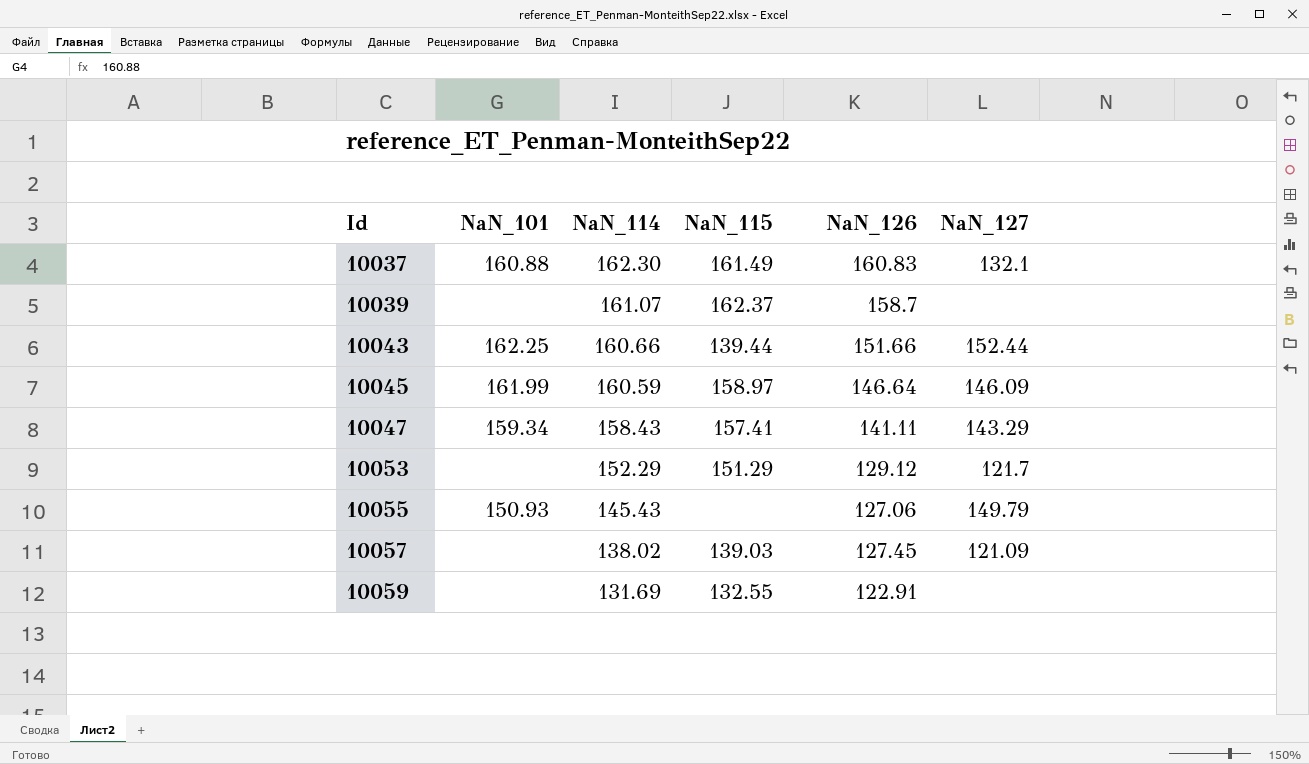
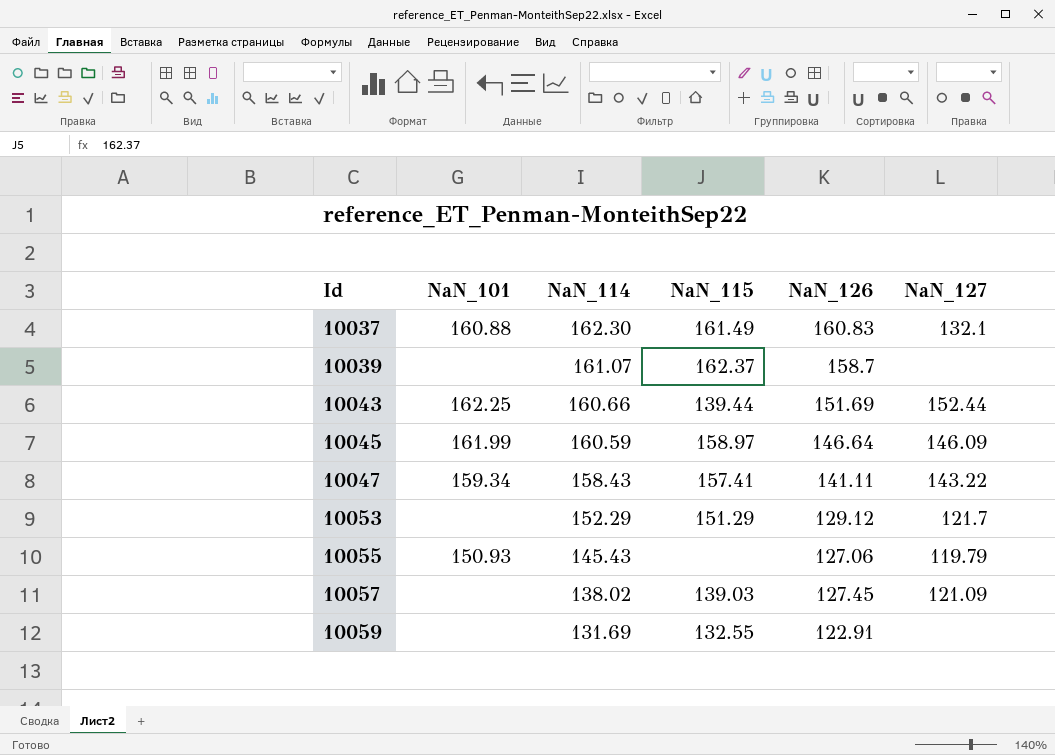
10043 | NaN_126: 151.66 -> 151.69
10047 | NaN_127: 143.29 -> 143.22
10055 | NaN_127: 149.79 -> 119.79

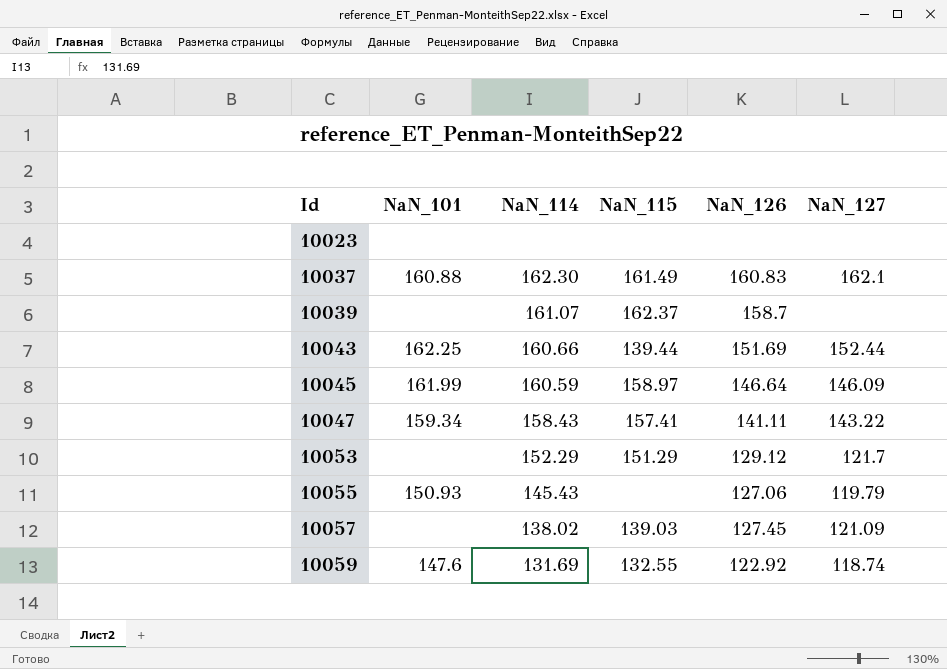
row 10023: none -> none | none | none | none | none
10037 | NaN_127: 132.1 -> 162.1
10059 | NaN_101: none -> 147.6
10059 | NaN_126: 122.91 -> 122.92
10059 | NaN_127: none -> 118.74

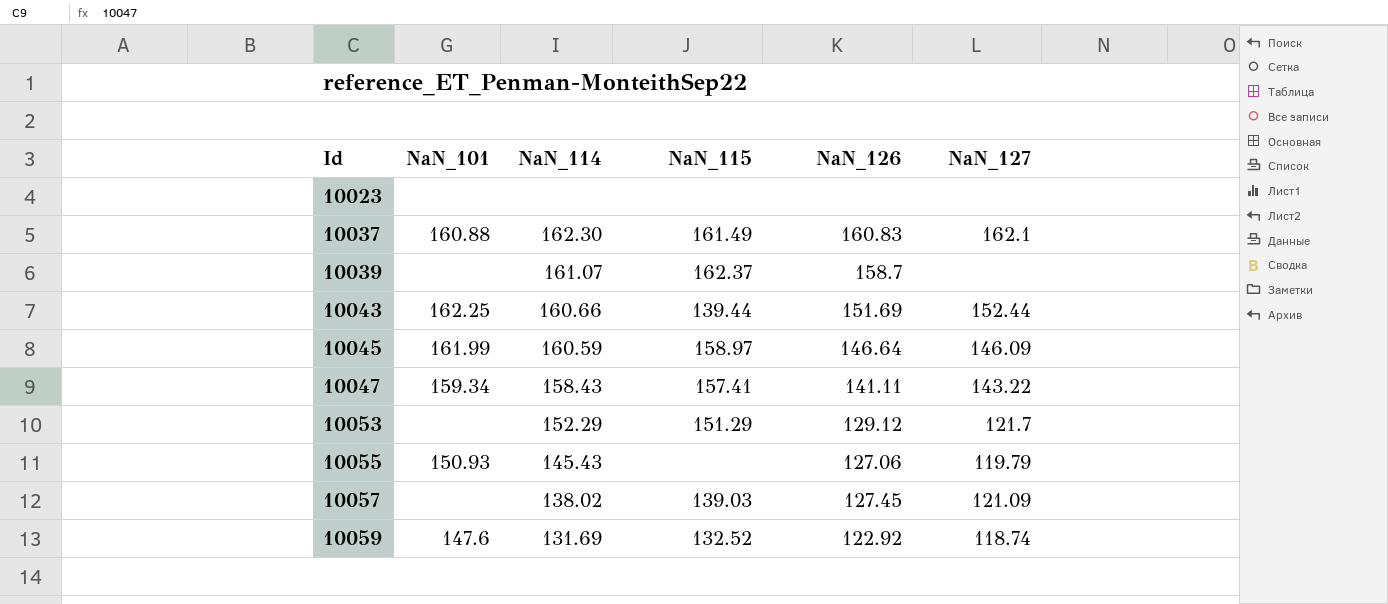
10059 | NaN_115: 132.55 -> 132.52

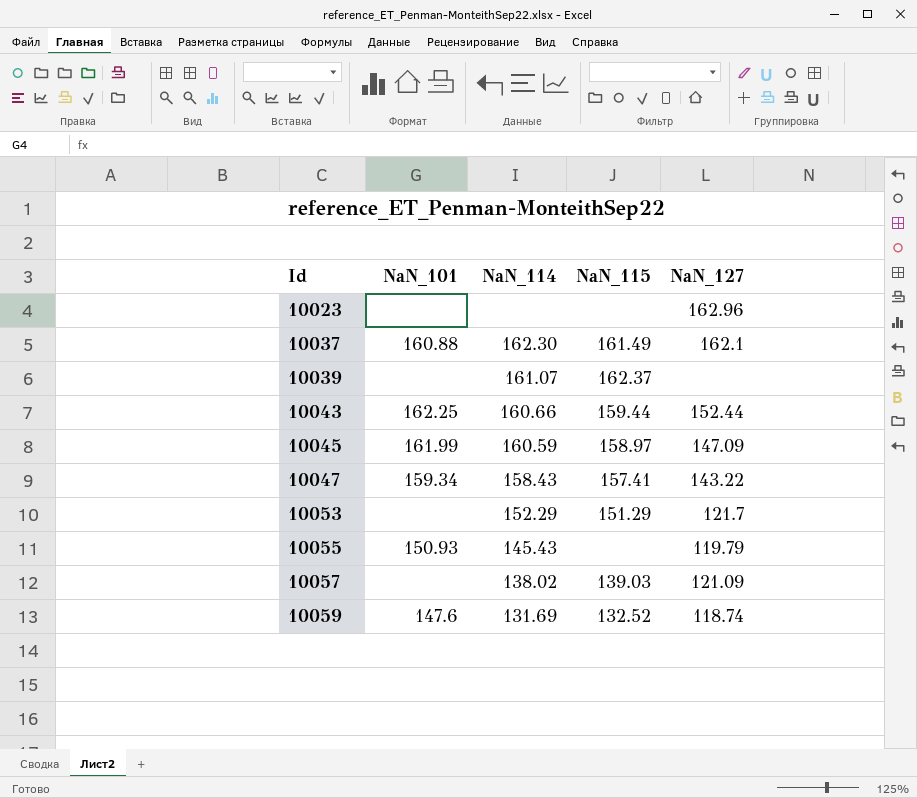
column NaN_126 | position: 5 -> none
10023 | NaN_127: none -> 162.96
10043 | NaN_115: 139.44 -> 159.44
10045 | NaN_127: 146.09 -> 147.09

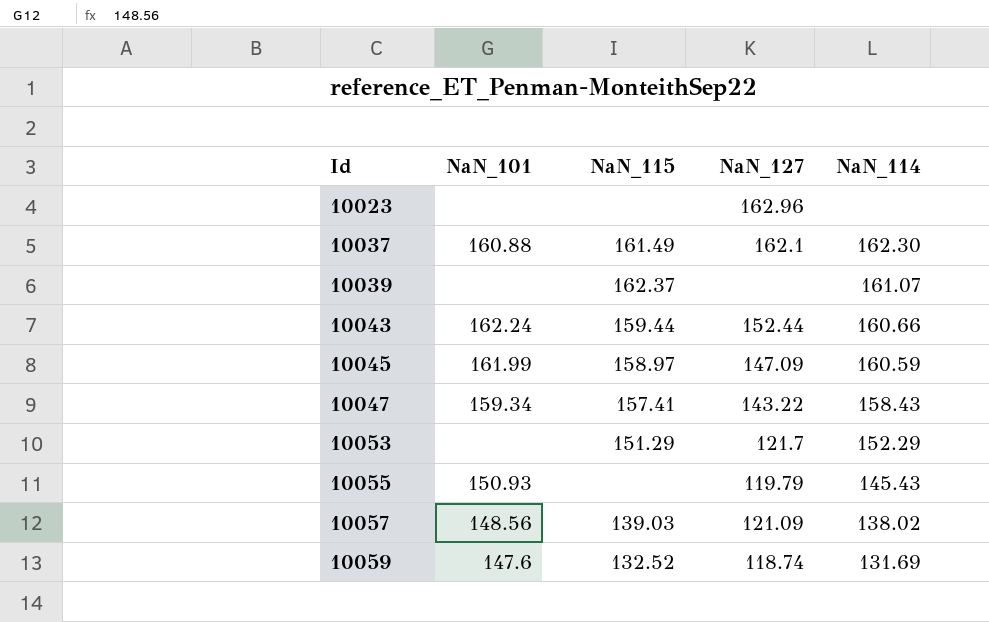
column NaN_114 | position: 3 -> 5
10043 | NaN_101: 162.25 -> 162.24
10057 | NaN_101: none -> 148.56

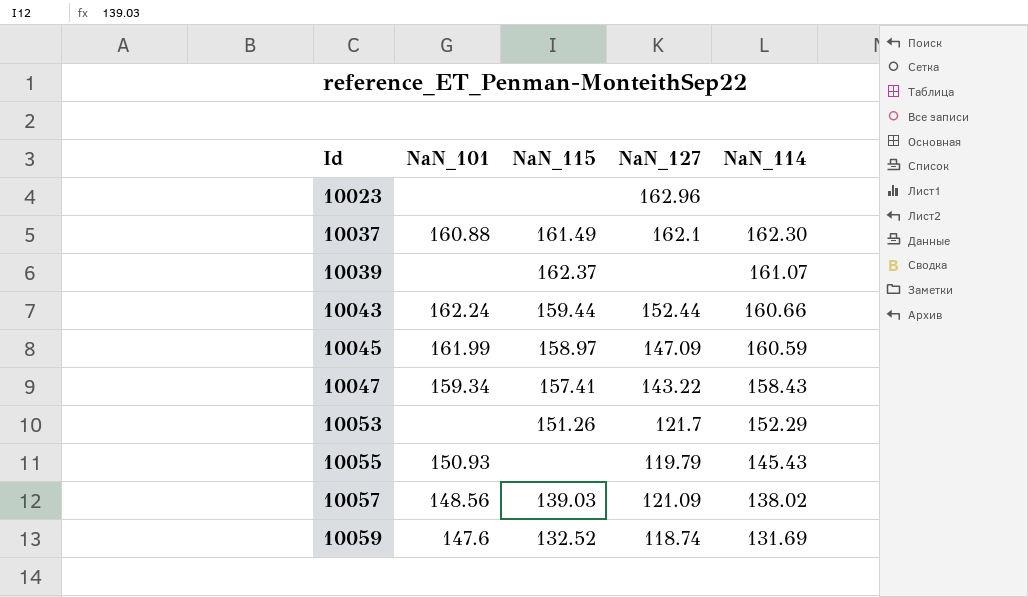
10053 | NaN_115: 151.29 -> 151.26

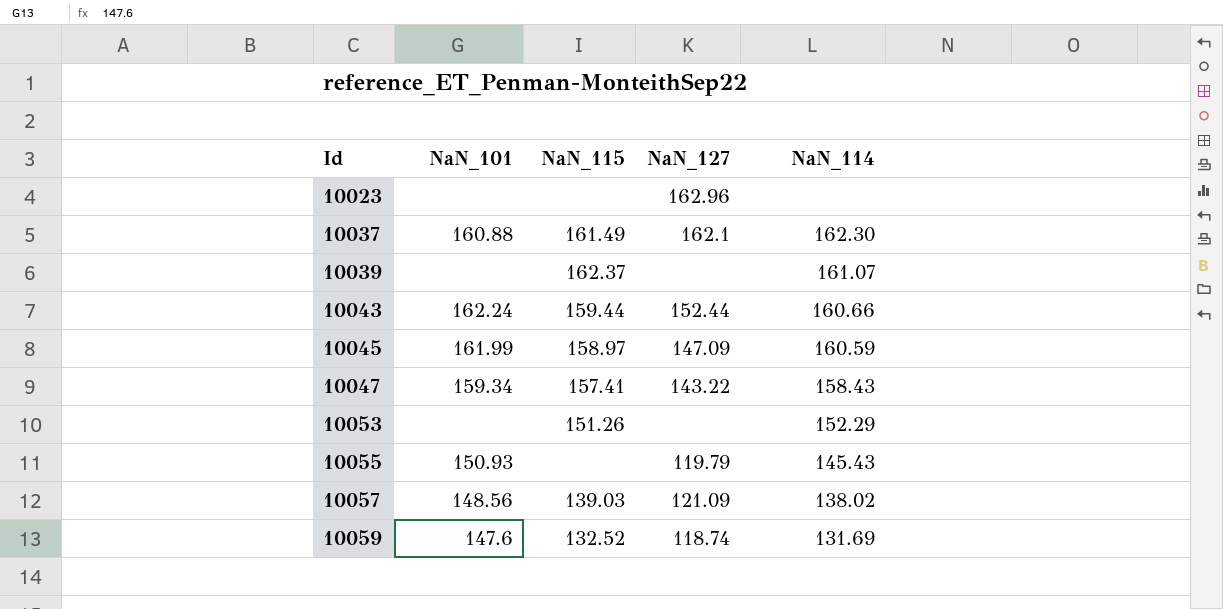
10053 | NaN_127: 121.7 -> none

